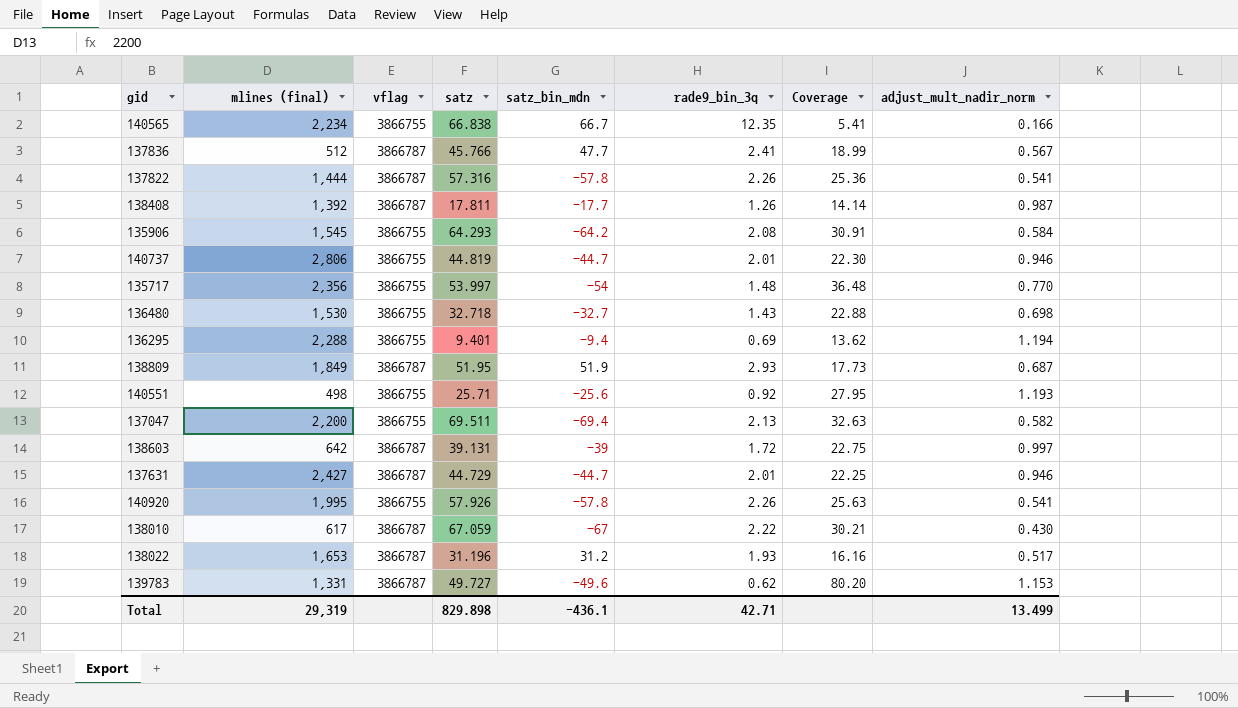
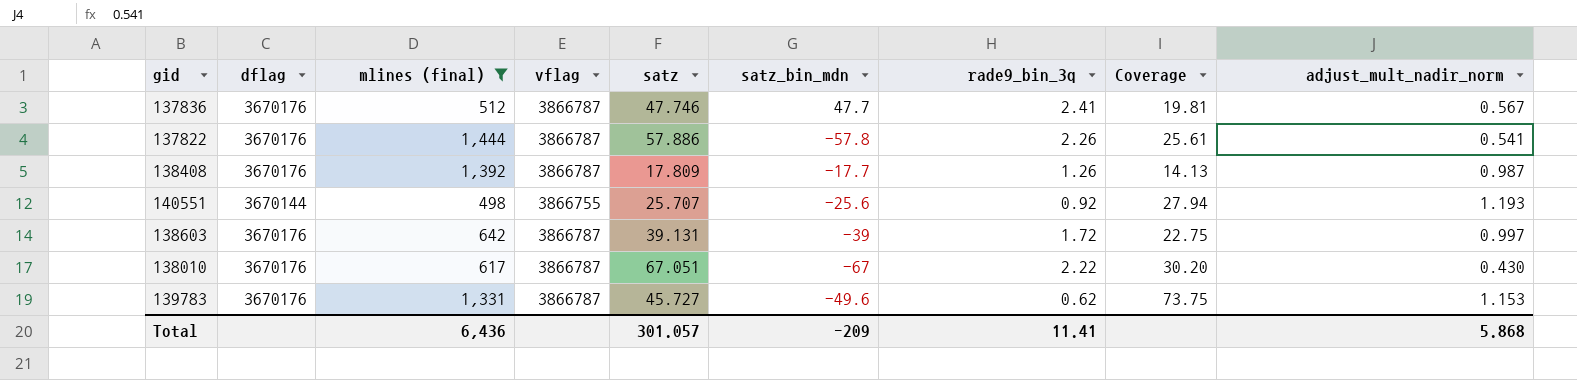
filter: none -> mlines (final) <= 1,444
column dflag | position: none -> 2
137836 | satz: 45.766 -> 47.746
137836 | Coverage: 18.99 -> 19.81
137822 | satz: 57.316 -> 57.886
137822 | Coverage: 25.36 -> 25.61
138408 | satz: 17.811 -> 17.809
138408 | Coverage: 14.14 -> 14.13
140551 | satz: 25.71 -> 25.707
140551 | Coverage: 27.95 -> 27.94
138010 | satz: 67.059 -> 67.051
138010 | Coverage: 30.21 -> 30.20
139783 | satz: 49.727 -> 45.727
139783 | Coverage: 80.20 -> 73.75
Total | mlines (final): 29,319 -> 6,436
Total | satz: 829.898 -> 301.057
Total | satz_bin_mdn: -436.1 -> -209
Total | rade9_bin_3q: 42.71 -> 11.41
Total | adjust_mult_nadir_norm: 13.499 -> 5.868

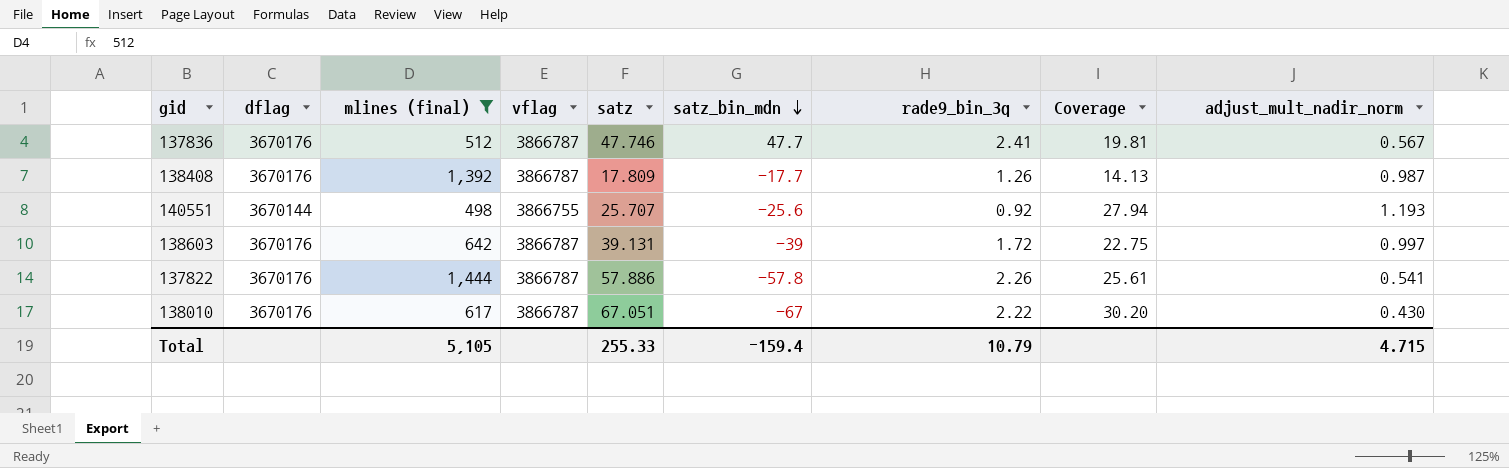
row order: none -> satz_bin_mdn descending
row 139783: 3670176 | 1,331 | 3866787 | 45.727 | -49.6 | 0.62 | 73.75 | 1.153 -> none
Total | mlines (final): 6,436 -> 5,105
Total | satz: 301.057 -> 255.33
Total | satz_bin_mdn: -209 -> -159.4
Total | rade9_bin_3q: 11.41 -> 10.79
Total | adjust_mult_nadir_norm: 5.868 -> 4.715

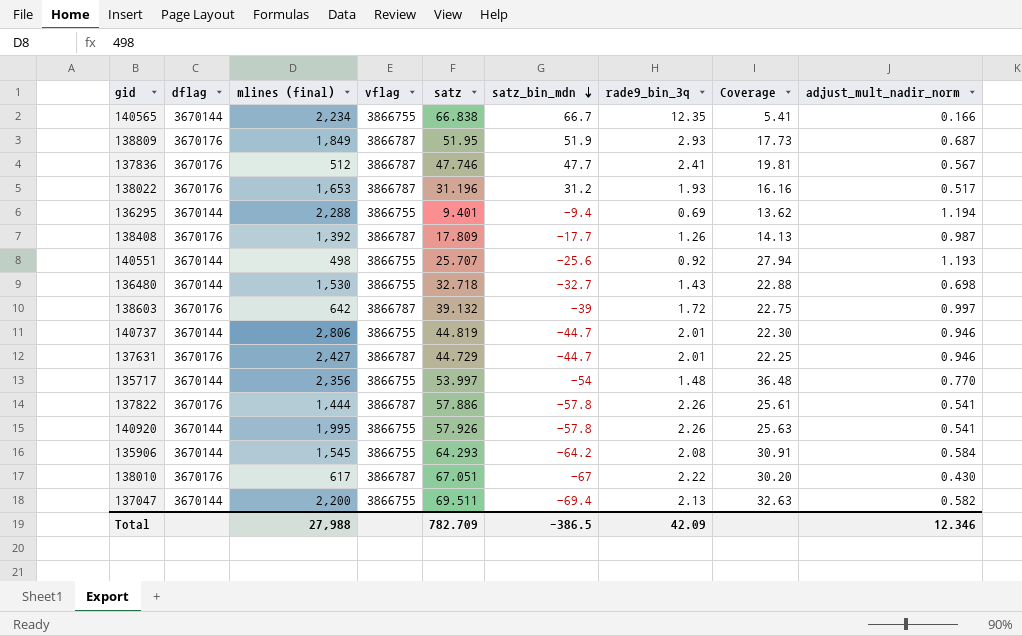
filter: mlines (final) <= 1,444 -> none
138603 | satz: 39.131 -> 39.132
Total | mlines (final): 5,105 -> 27,988
Total | satz: 255.33 -> 782.709
Total | satz_bin_mdn: -159.4 -> -386.5
Total | rade9_bin_3q: 10.79 -> 42.09
Total | adjust_mult_nadir_norm: 4.715 -> 12.346

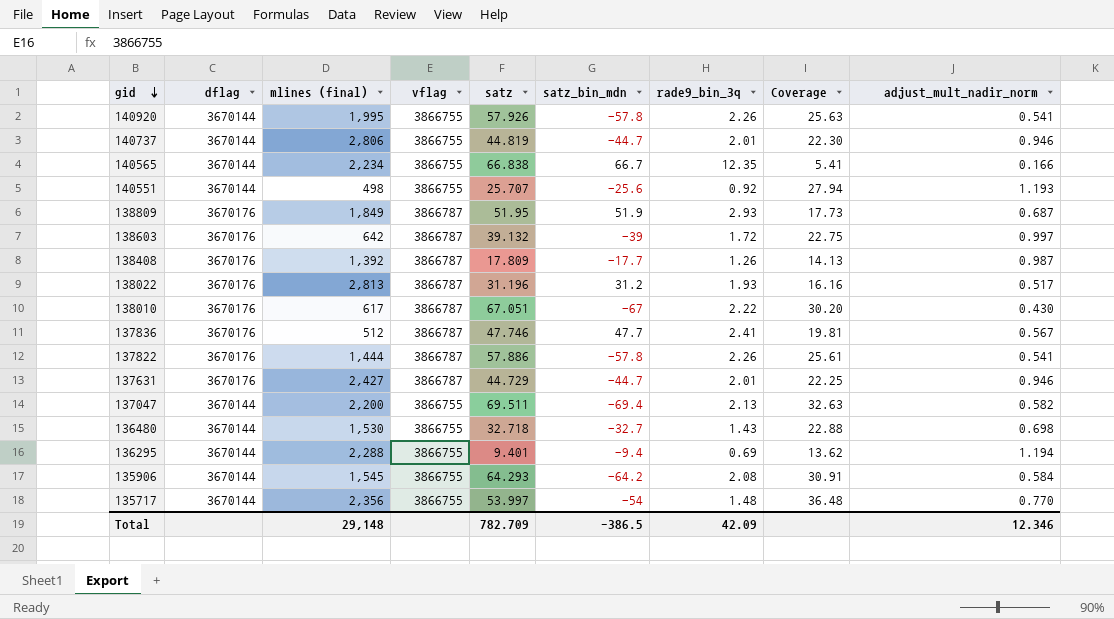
row order: satz_bin_mdn descending -> gid descending
138022 | mlines (final): 1,653 -> 2,813
Total | mlines (final): 27,988 -> 29,148

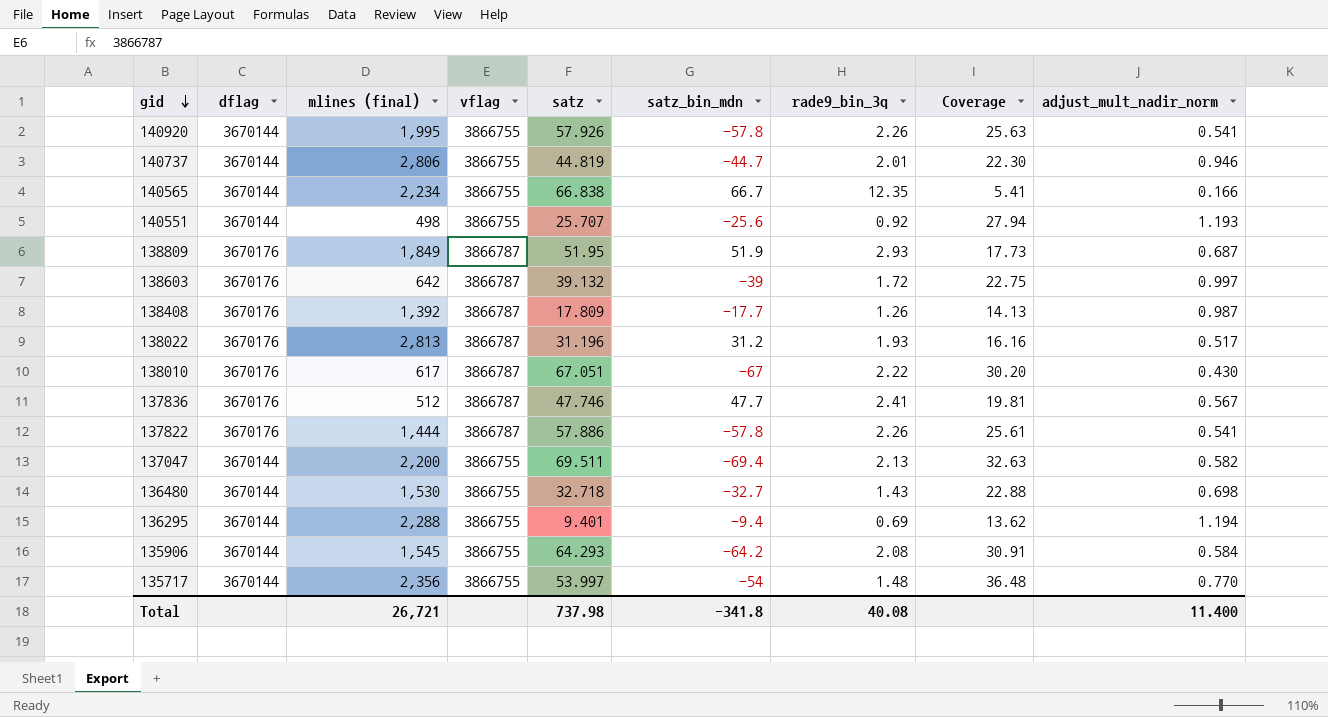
row 137631: 3670176 | 2,427 | 3866787 | 44.729 | -44.7 | 2.01 | 22.25 | 0.946 -> none
Total | mlines (final): 29,148 -> 26,721
Total | satz: 782.709 -> 737.98
Total | satz_bin_mdn: -386.5 -> -341.8
Total | rade9_bin_3q: 42.09 -> 40.08
Total | adjust_mult_nadir_norm: 12.346 -> 11.400

